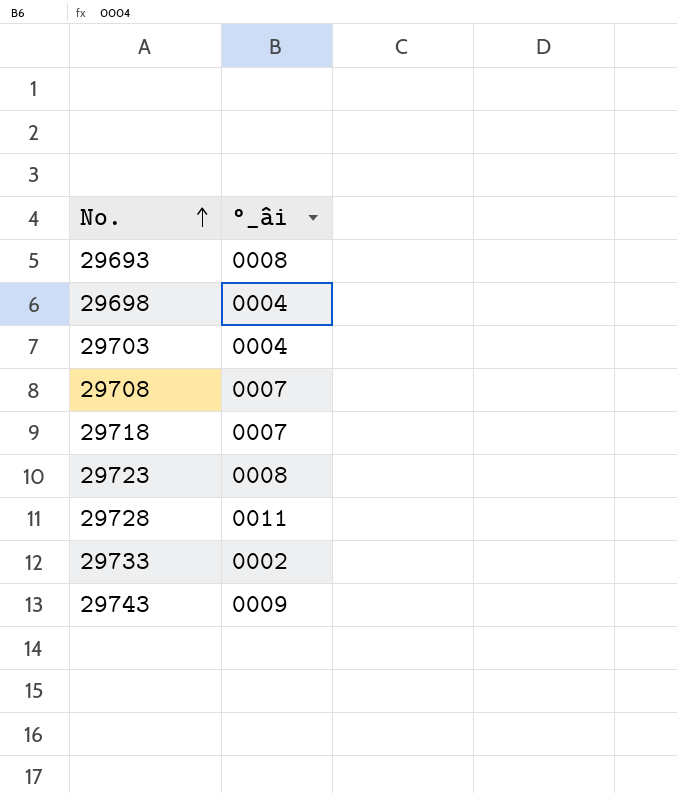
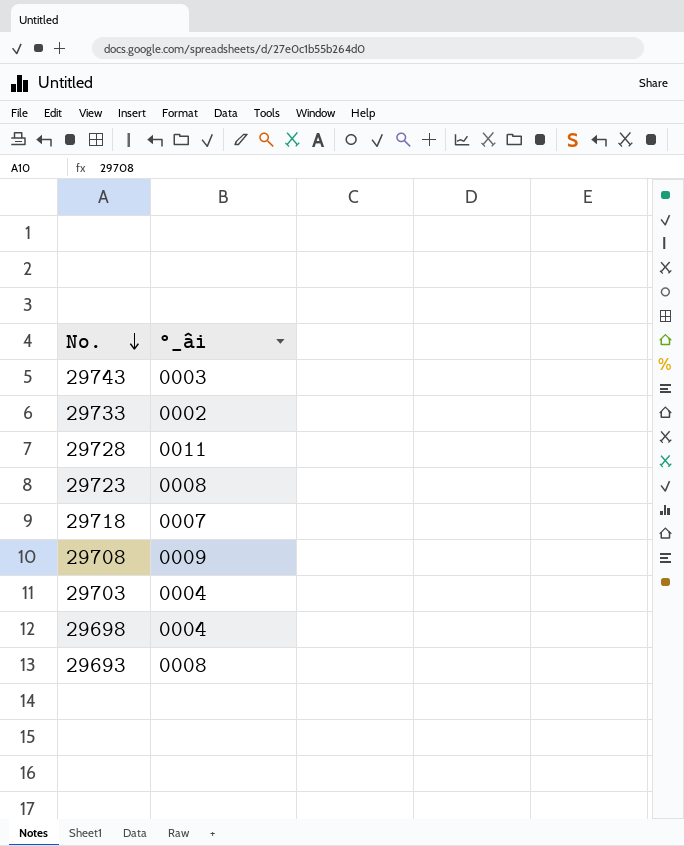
row order: No. ascending -> No. descending
29743 | °_âi: 0009 -> 0003
29708 | °_âi: 0007 -> 0009

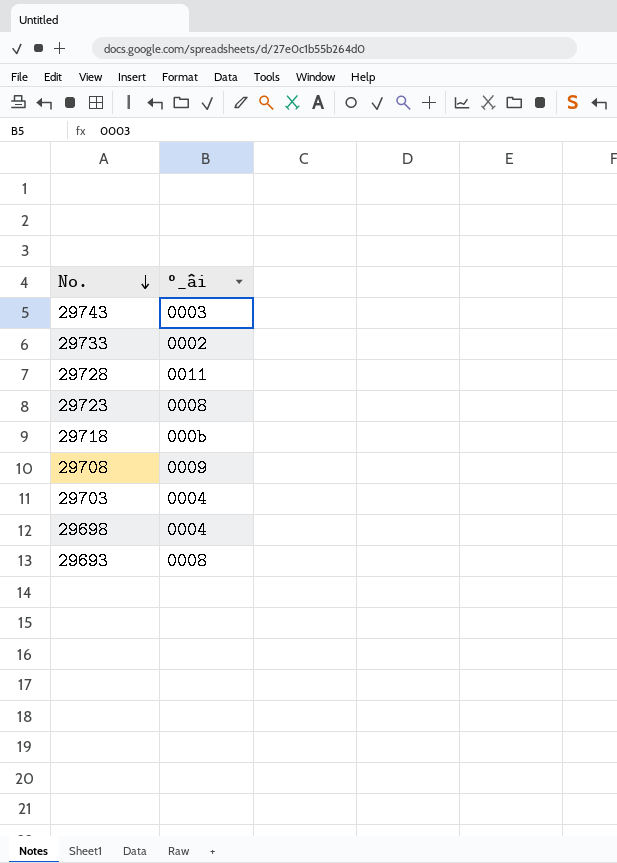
29718 | °_âi: 0007 -> 000b

